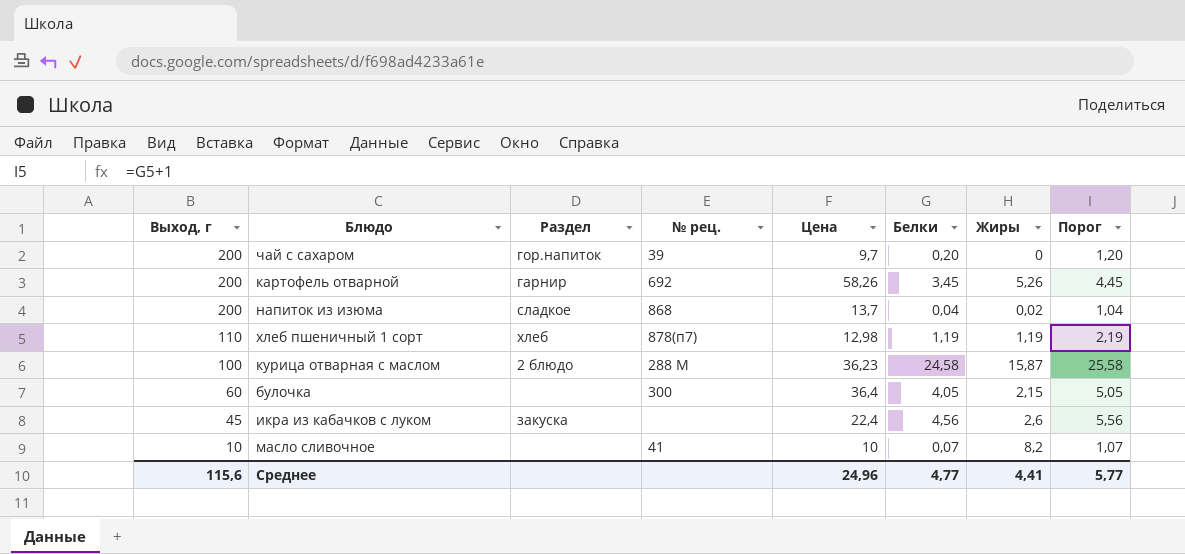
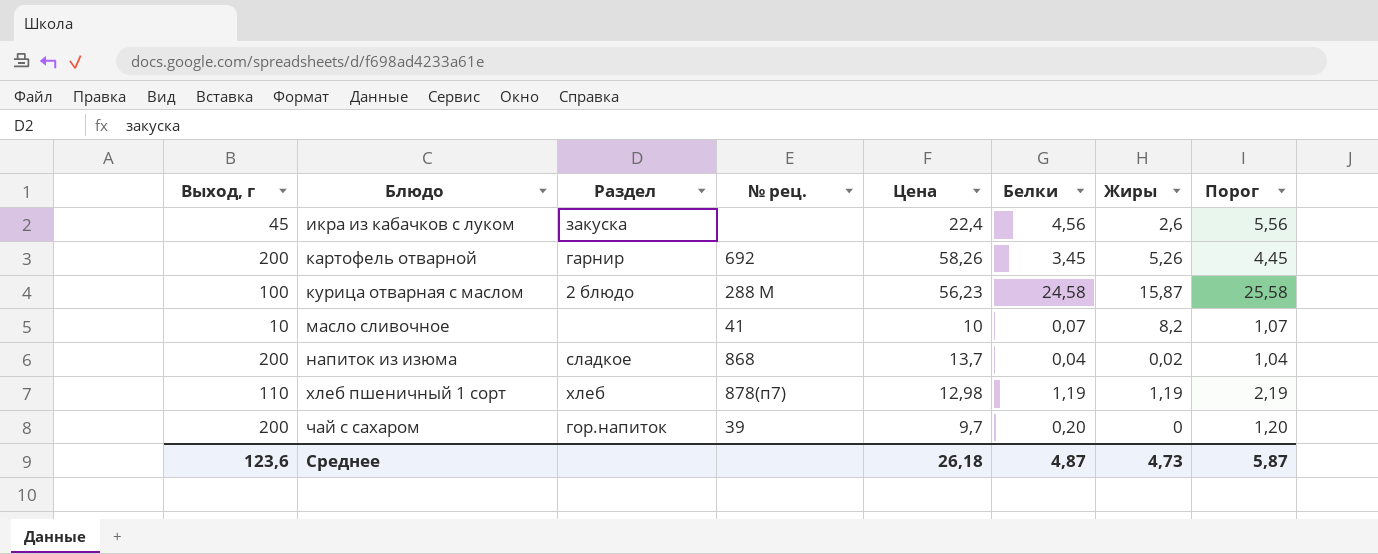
row order: Выход, г descending -> Блюдо ascending
row булочка: 60 | none | 300 | 36,4 | 4,05 | 2,15 | 5,05 -> none
курица отварная с маслом | Цена: 36,23 -> 56,23
Среднее | Выход, г: 115,6 -> 123,6
Среднее | Цена: 24,96 -> 26,18
Среднее | Белки: 4,77 -> 4,87
Среднее | Жиры: 4,41 -> 4,73
Среднее | Порог: 5,77 -> 5,87

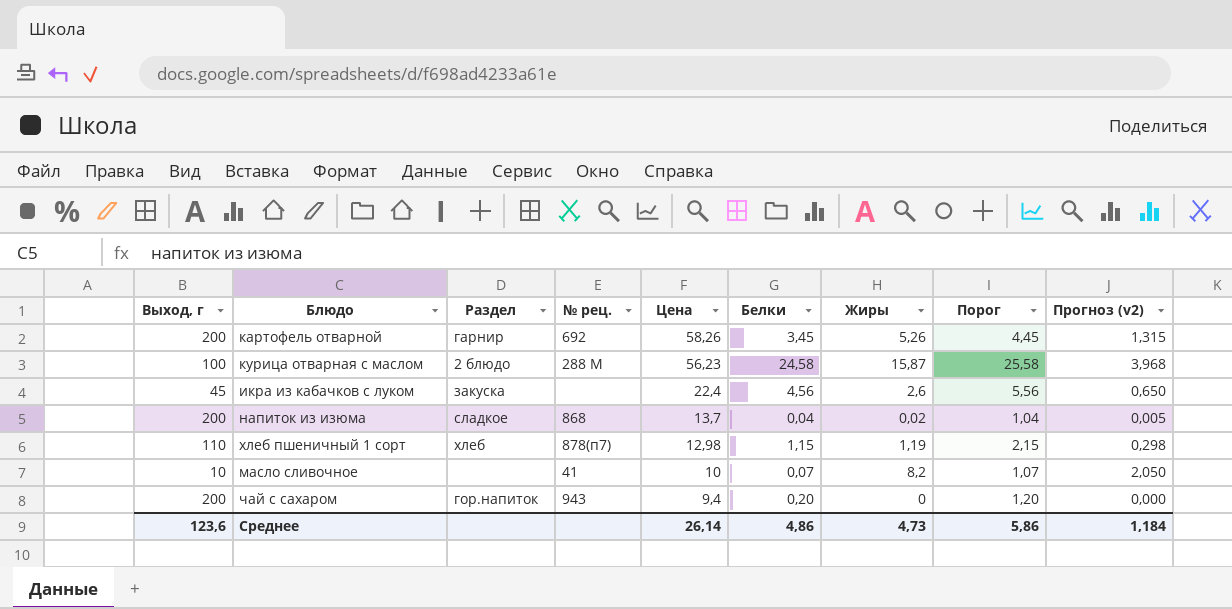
row order: Блюдо ascending -> Цена descending
column Прогноз (v2) | formula: none -> [Жиры] * 0,25
хлеб пшеничный 1 сорт | Белки: 1,19 -> 1,15
хлеб пшеничный 1 сорт | Порог: 2,19 -> 2,15
чай с сахаром | № рец.: 39 -> 943
чай с сахаром | Цена: 9,7 -> 9,4
Среднее | Цена: 26,18 -> 26,14
Среднее | Белки: 4,87 -> 4,86
Среднее | Порог: 5,87 -> 5,86

